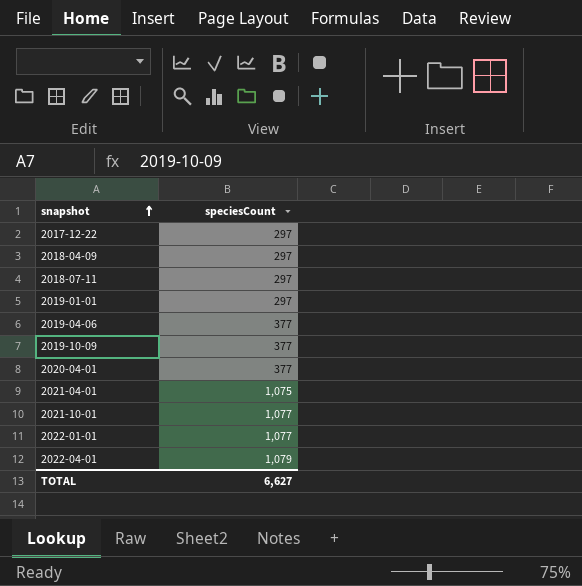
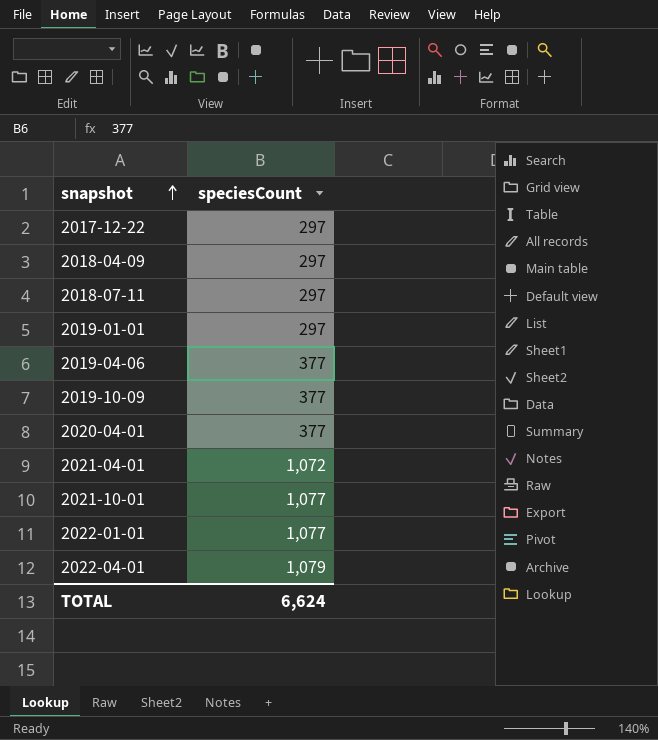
2021-04-01 | speciesCount: 1,075 -> 1,072
TOTAL | speciesCount: 6,627 -> 6,624

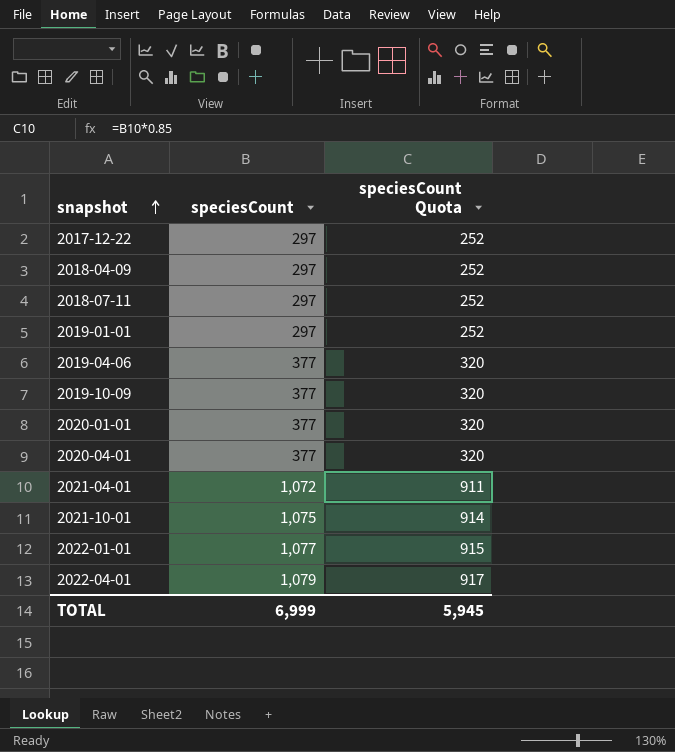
column speciesCount Quota | formula: none -> [speciesCount] * 0.85
row 2020-01-01: none -> 377 | 320
2021-10-01 | speciesCount: 1,077 -> 1,075
TOTAL | speciesCount: 6,624 -> 6,999

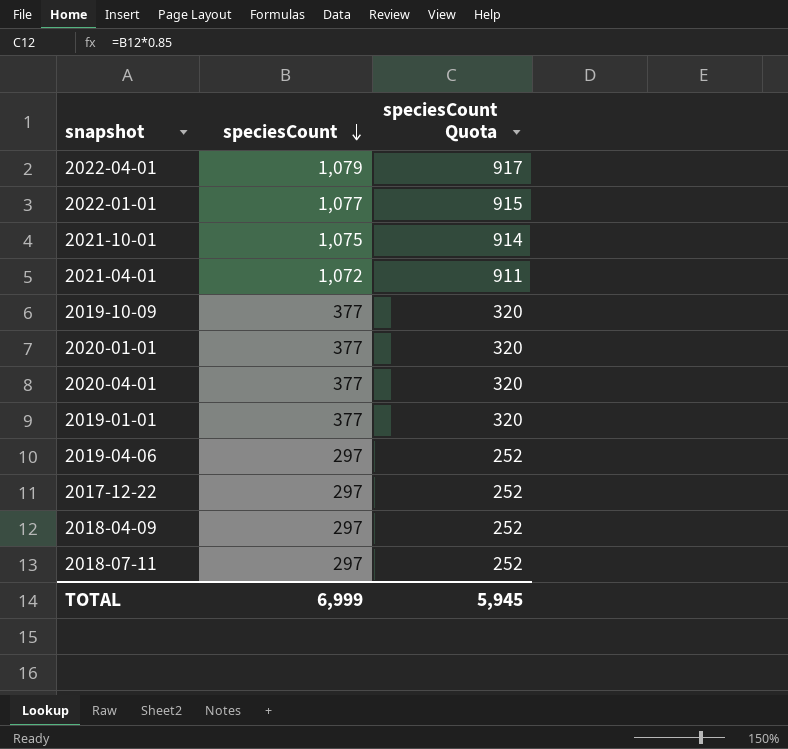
row order: snapshot ascending -> speciesCount descending
2019-01-01 | speciesCount: 297 -> 377
2019-01-01 | speciesCount Quota: 252 -> 320
2019-04-06 | speciesCount: 377 -> 297
2019-04-06 | speciesCount Quota: 320 -> 252

